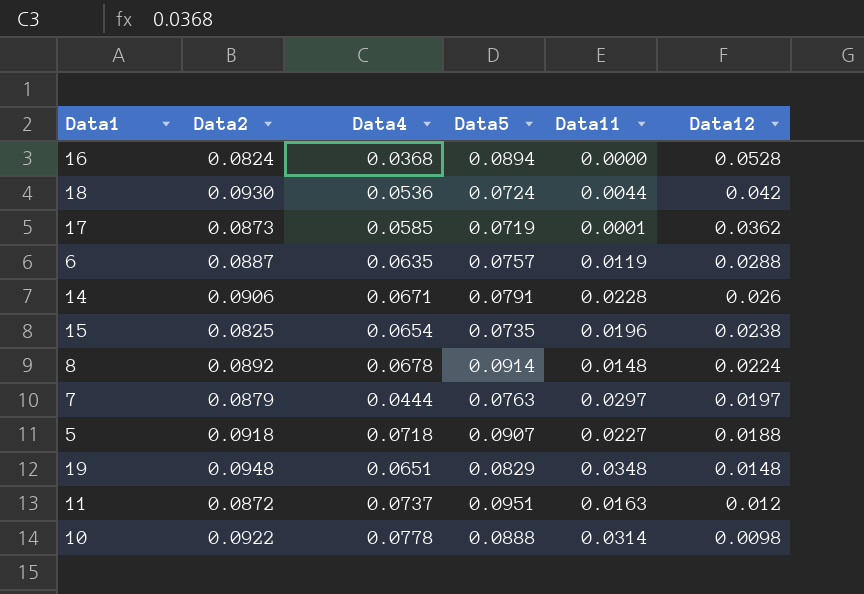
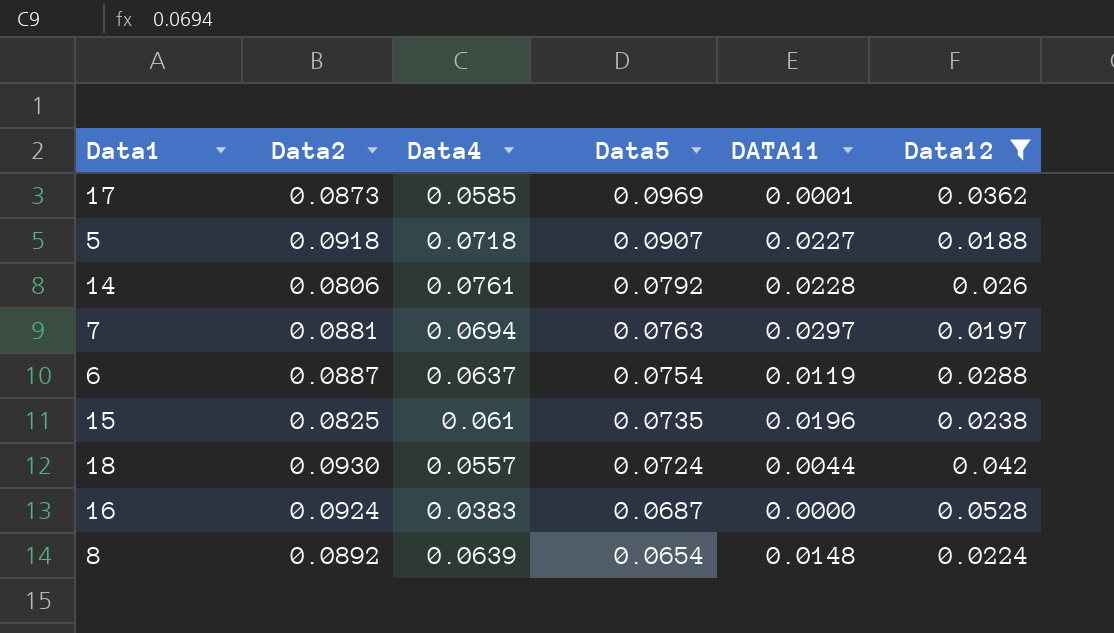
filter: none -> Data12 >= 0.0188
row order: Data12 descending -> Data5 descending
column name: Data11 -> DATA11
17 | Data5: 0.0719 -> 0.0969
14 | Data2: 0.0906 -> 0.0806
14 | Data4: 0.0671 -> 0.0761
14 | Data5: 0.0791 -> 0.0792
7 | Data2: 0.0879 -> 0.0881
7 | Data4: 0.0444 -> 0.0694
6 | Data4: 0.0635 -> 0.0637
6 | Data5: 0.0757 -> 0.0754
15 | Data4: 0.0654 -> 0.061
18 | Data4: 0.0536 -> 0.0557
16 | Data2: 0.0824 -> 0.0924
16 | Data4: 0.0368 -> 0.0383
16 | Data5: 0.0894 -> 0.0687
8 | Data4: 0.0678 -> 0.0639
8 | Data5: 0.0914 -> 0.0654

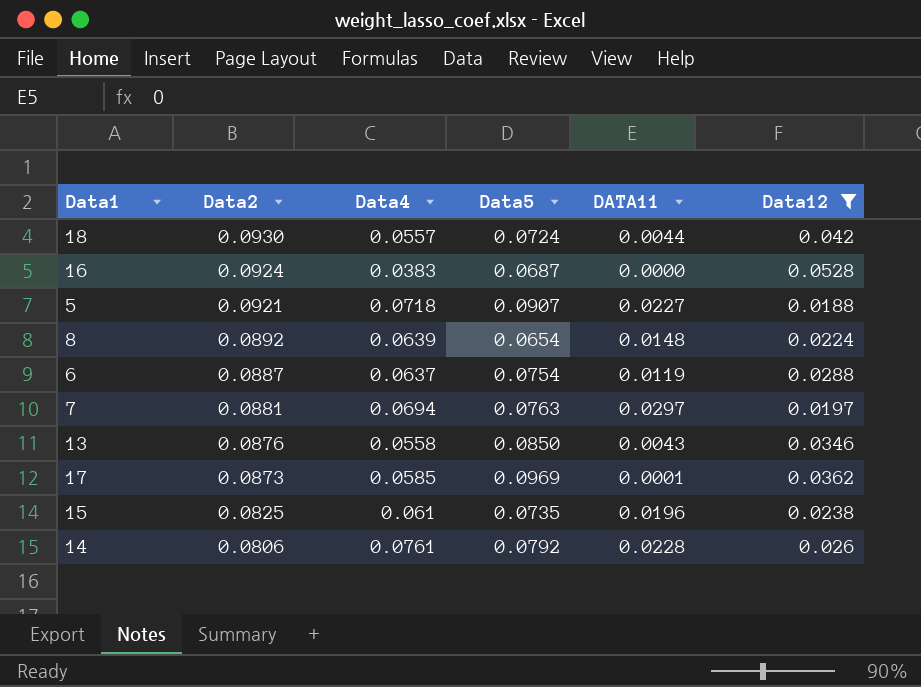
row order: Data5 descending -> Data2 descending
5 | Data2: 0.0918 -> 0.0921
row 13: none -> 0.0876 | 0.0558 | 0.0850 | 0.0043 | 0.0346

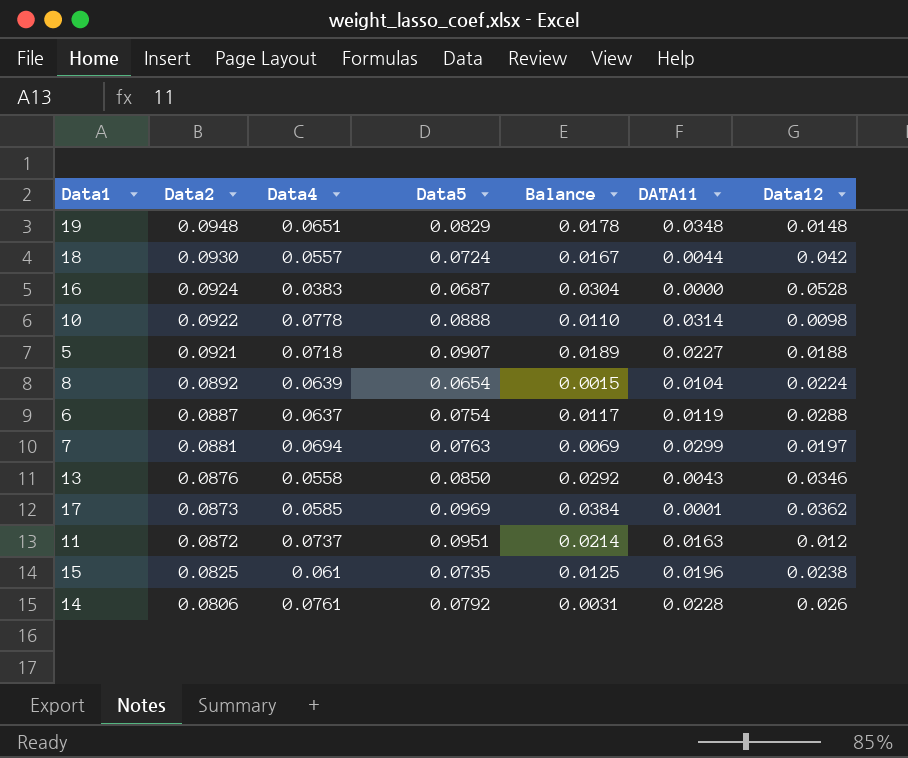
filter: Data12 >= 0.0188 -> none
column Balance | formula: none -> [Data5] - [Data4]
8 | DATA11: 0.0148 -> 0.0104
7 | DATA11: 0.0297 -> 0.0299

